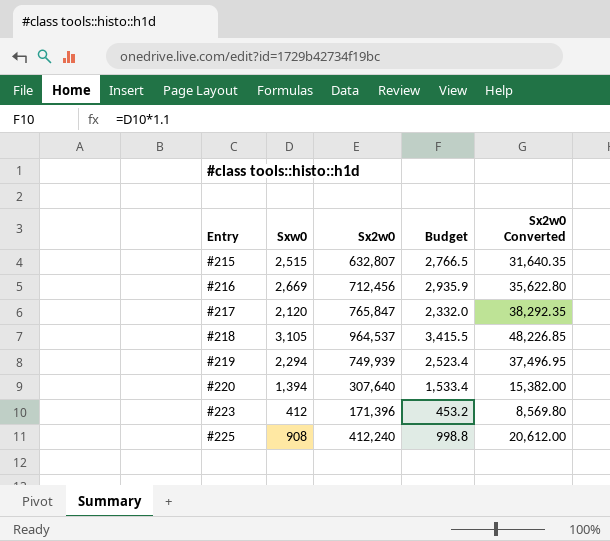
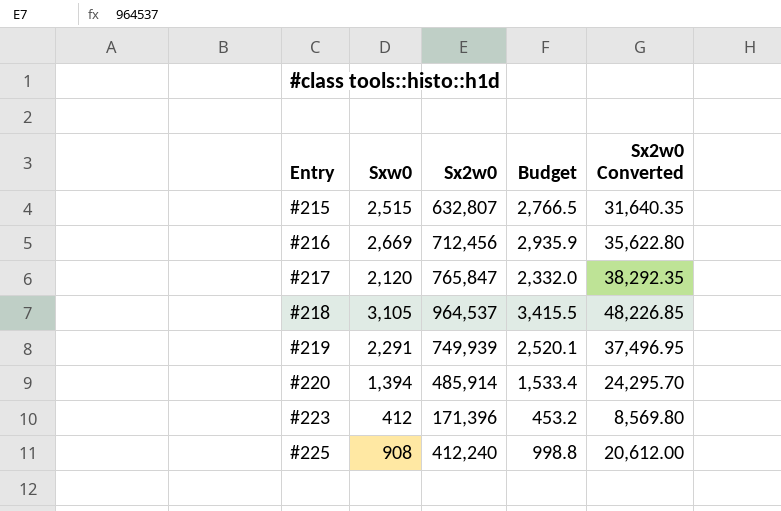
#219 | Sxw0: 2,294 -> 2,291
#219 | Budget: 2,523.4 -> 2,520.1
#220 | Sx2w0: 307,640 -> 485,914
#220 | Sx2w0 Converted: 15,382.00 -> 24,295.70

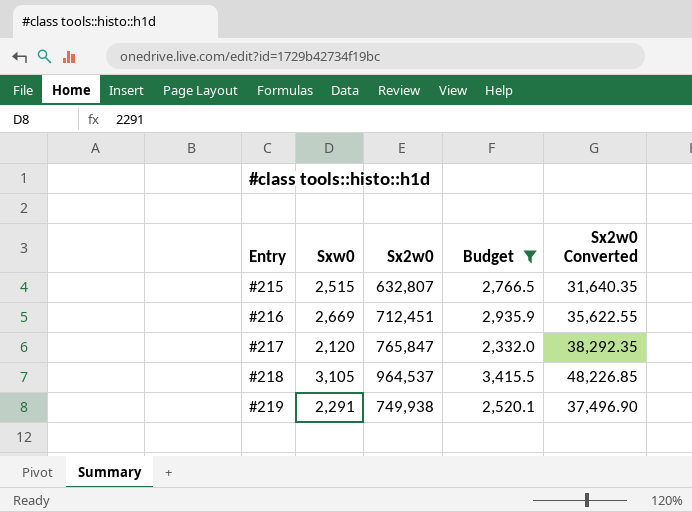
filter: none -> Budget >= 2,332.0
#216 | Sx2w0: 712,456 -> 712,451
#216 | Sx2w0 Converted: 35,622.80 -> 35,622.55
#219 | Sx2w0: 749,939 -> 749,938
#219 | Sx2w0 Converted: 37,496.95 -> 37,496.90

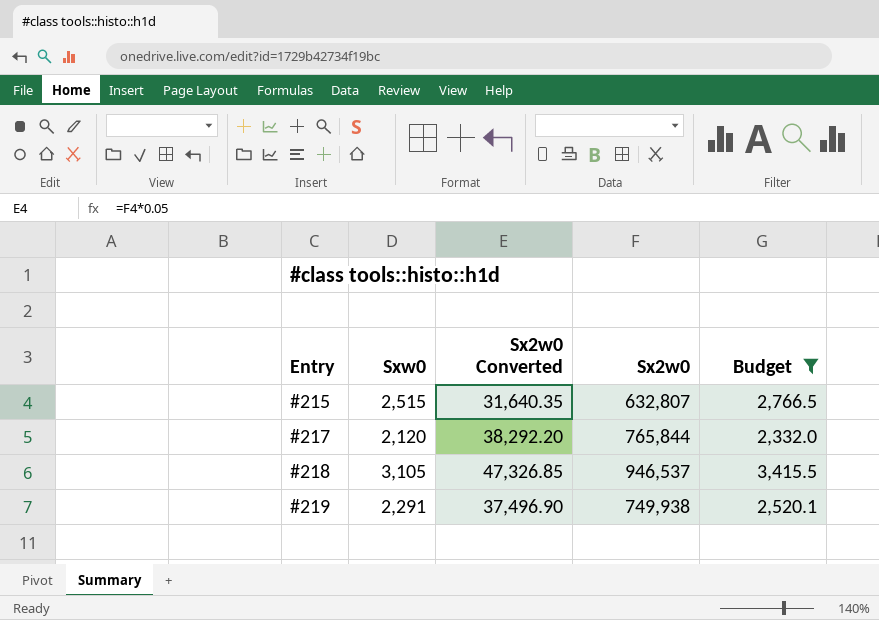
column Sx2w0 Converted | position: 5 -> 3
row #216: 2,669 | 712,451 | 2,935.9 | 35,622.55 -> none
#217 | Sx2w0 Converted: 38,292.35 -> 38,292.20
#217 | Sx2w0: 765,847 -> 765,844
#218 | Sx2w0 Converted: 48,226.85 -> 47,326.85
#218 | Sx2w0: 964,537 -> 946,537

